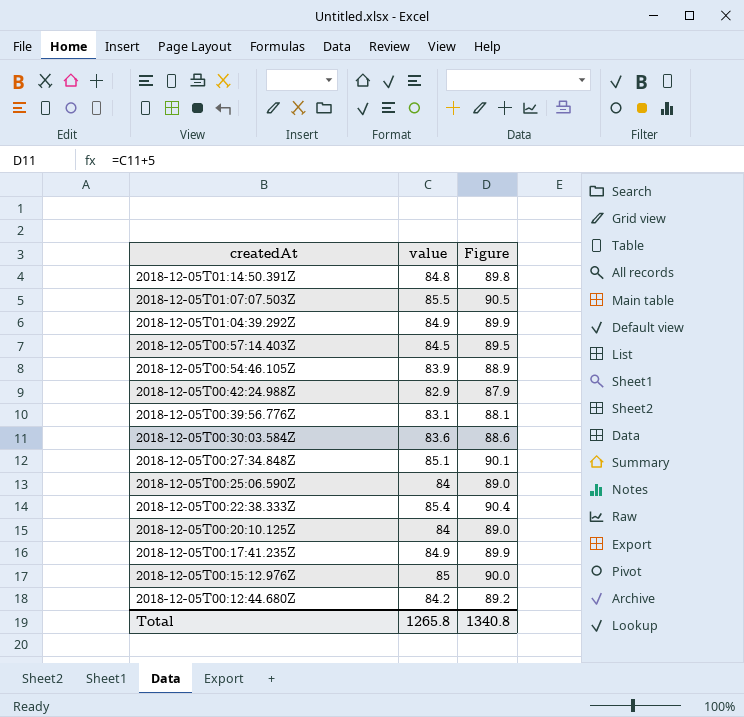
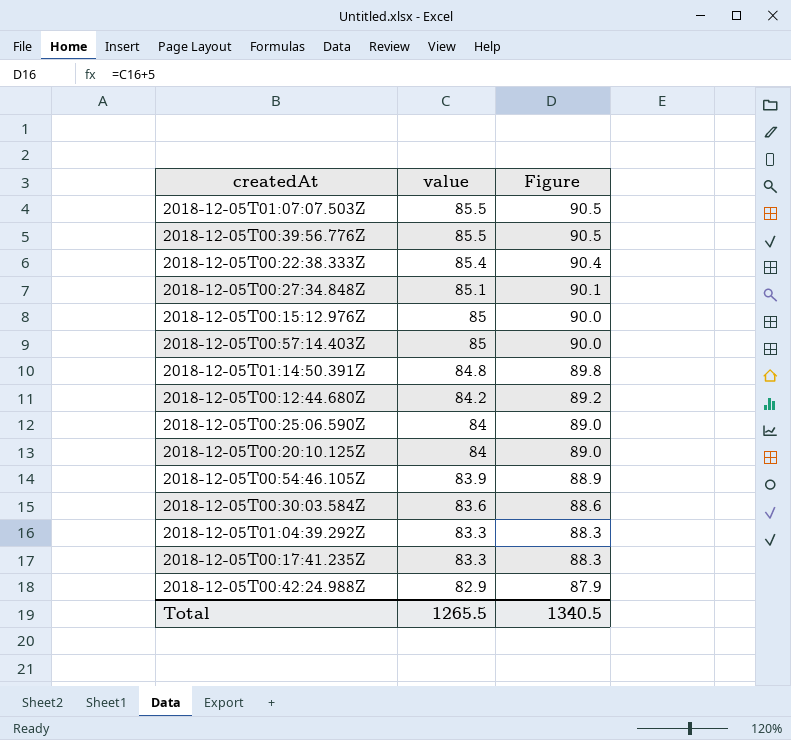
row order: createdAt descending -> value descending
2018-12-05T00:39:56.776Z | value: 83.1 -> 85.5
2018-12-05T00:39:56.776Z | Figure: 88.1 -> 90.5
2018-12-05T00:57:14.403Z | value: 84.5 -> 85
2018-12-05T00:57:14.403Z | Figure: 89.5 -> 90.0
2018-12-05T01:04:39.292Z | value: 84.9 -> 83.3
2018-12-05T01:04:39.292Z | Figure: 89.9 -> 88.3
2018-12-05T00:17:41.235Z | value: 84.9 -> 83.3
2018-12-05T00:17:41.235Z | Figure: 89.9 -> 88.3
Total | value: 1265.8 -> 1265.5
Total | Figure: 1340.8 -> 1340.5

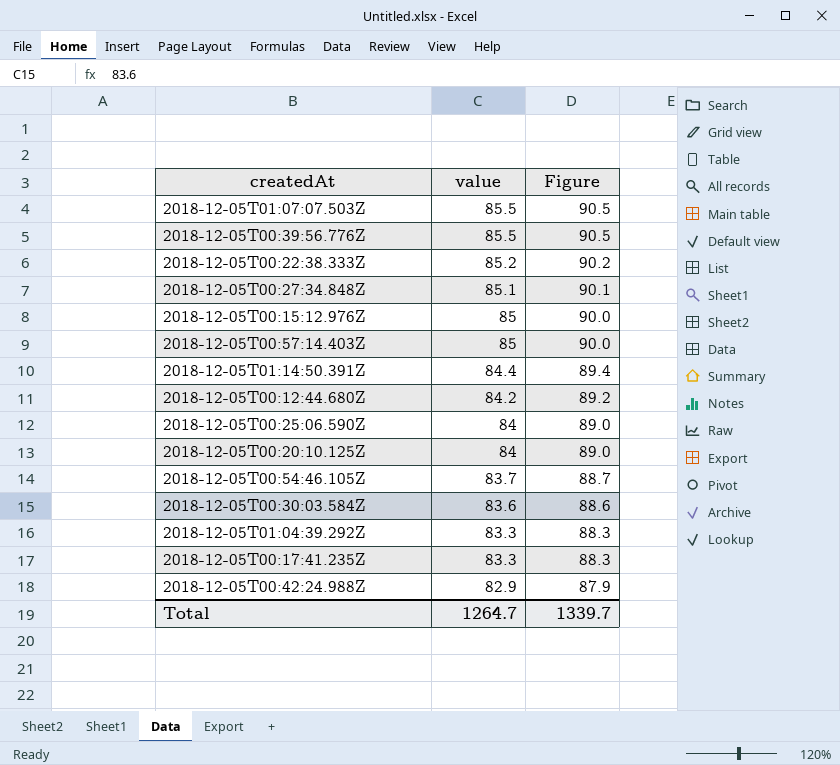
2018-12-05T00:22:38.333Z | value: 85.4 -> 85.2
2018-12-05T00:22:38.333Z | Figure: 90.4 -> 90.2
2018-12-05T01:14:50.391Z | value: 84.8 -> 84.4
2018-12-05T01:14:50.391Z | Figure: 89.8 -> 89.4
2018-12-05T00:54:46.105Z | value: 83.9 -> 83.7
2018-12-05T00:54:46.105Z | Figure: 88.9 -> 88.7
Total | value: 1265.5 -> 1264.7
Total | Figure: 1340.5 -> 1339.7

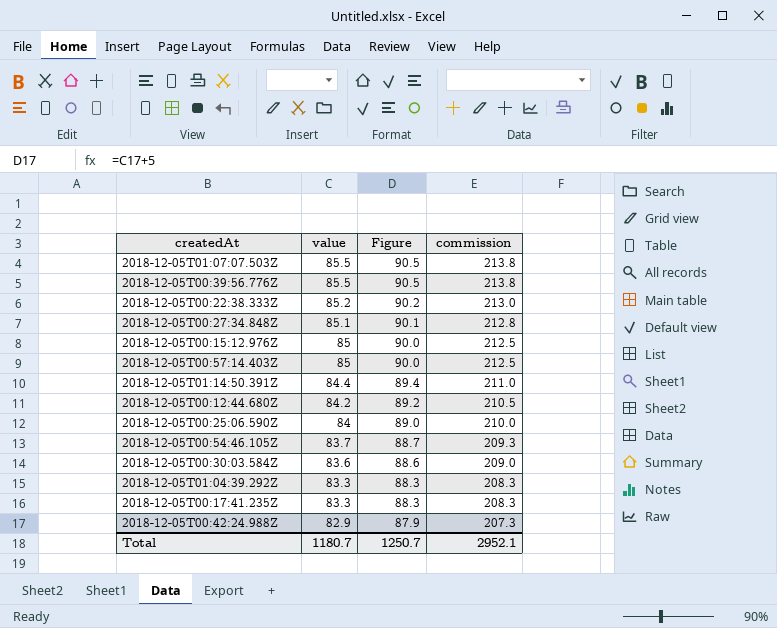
column commission | formula: none -> [value] * 2.5
row 2018-12-05T00:20:10.125Z: 84 | 89.0 -> none
Total | value: 1264.7 -> 1180.7
Total | Figure: 1339.7 -> 1250.7

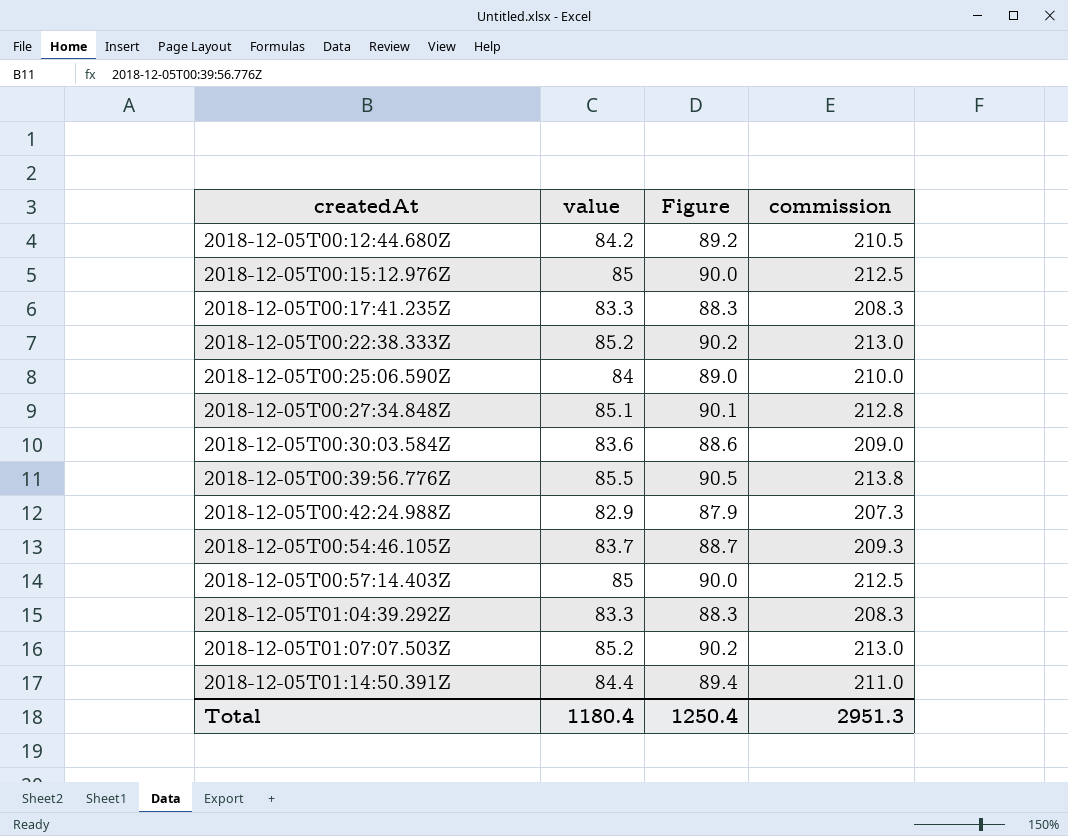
row order: value descending -> createdAt ascending
2018-12-05T01:07:07.503Z | value: 85.5 -> 85.2
2018-12-05T01:07:07.503Z | Figure: 90.5 -> 90.2
2018-12-05T01:07:07.503Z | commission: 213.8 -> 213.0
Total | value: 1180.7 -> 1180.4
Total | Figure: 1250.7 -> 1250.4
Total | commission: 2952.1 -> 2951.3

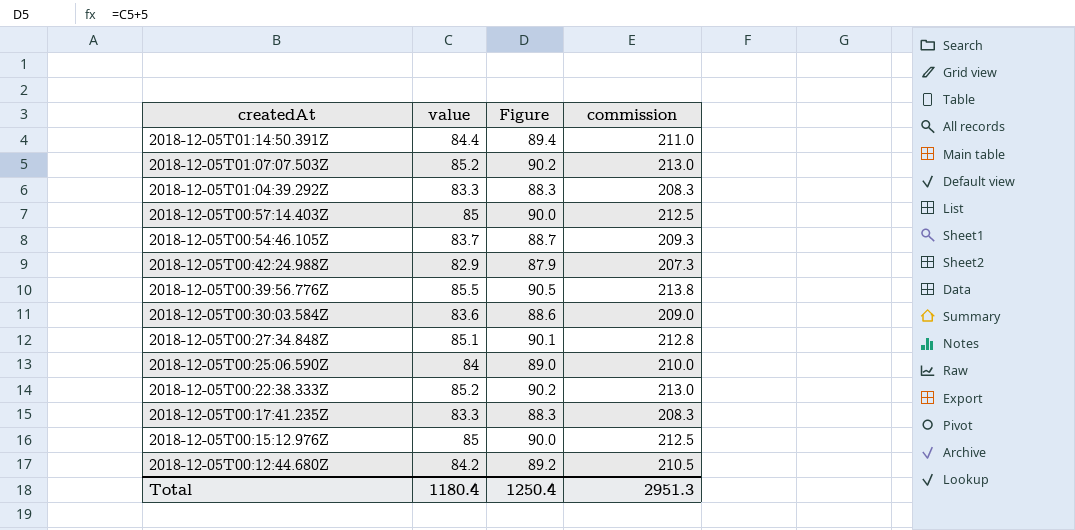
row order: createdAt ascending -> createdAt descending

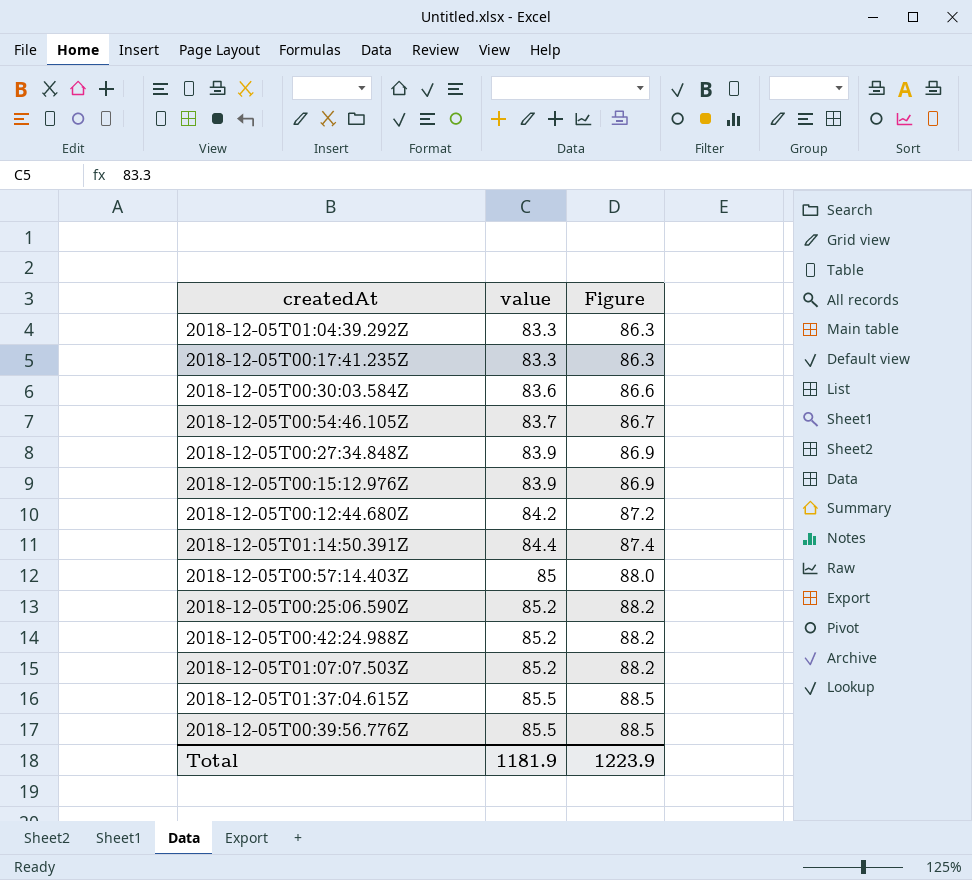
row order: createdAt descending -> value ascending
column commission | formula: [value] * 2.5 -> none
column Figure | formula: [value] + 5 -> [value] + 3
row 2018-12-05T00:22:38.333Z: 85.2 | 90.2 | 213.0 -> none
2018-12-05T00:27:34.848Z | value: 85.1 -> 83.9
2018-12-05T00:15:12.976Z | value: 85 -> 83.9
2018-12-05T00:25:06.590Z | value: 84 -> 85.2
2018-12-05T00:42:24.988Z | value: 82.9 -> 85.2
row 2018-12-05T01:37:04.615Z: none -> 85.5 | 88.5
Total | value: 1180.4 -> 1181.9
Total | Figure: 1250.4 -> 1223.9

